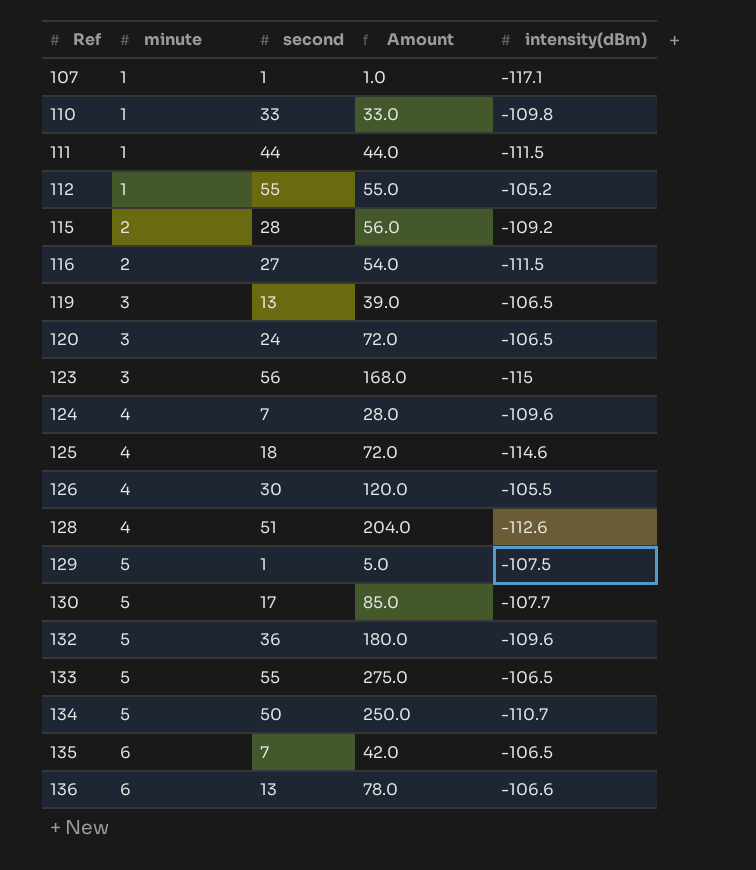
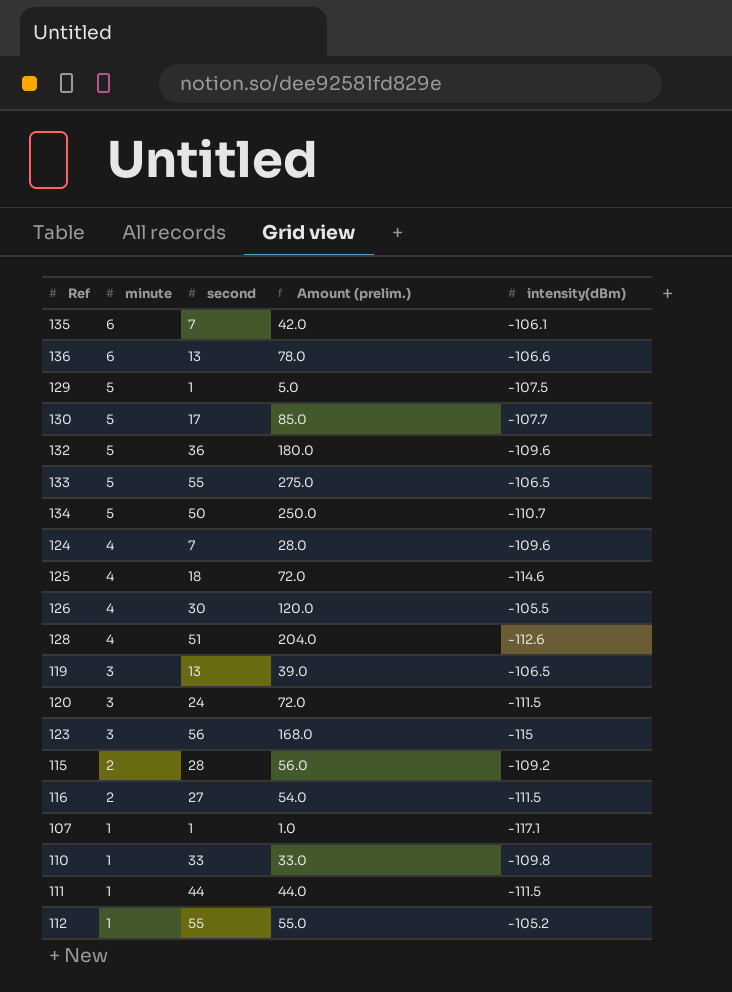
row order: Ref ascending -> minute descending
column name: Amount -> Amount (prelim.)
135 | intensity(dBm): -106.5 -> -106.1
120 | intensity(dBm): -106.5 -> -111.5

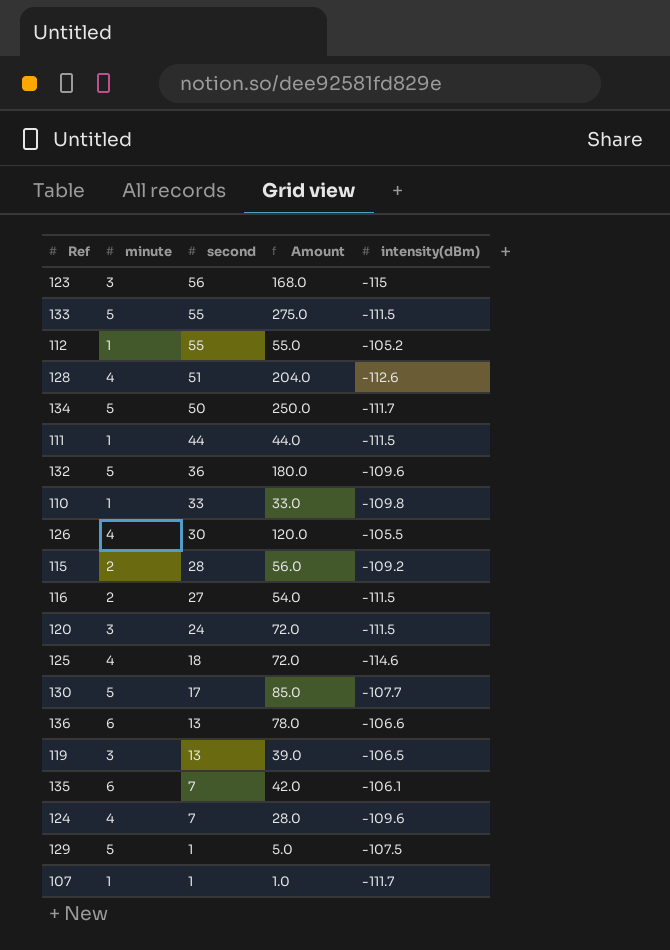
row order: minute descending -> second descending
column name: Amount (prelim.) -> Amount
133 | intensity(dBm): -106.5 -> -111.5
134 | intensity(dBm): -110.7 -> -111.7
107 | intensity(dBm): -117.1 -> -111.7

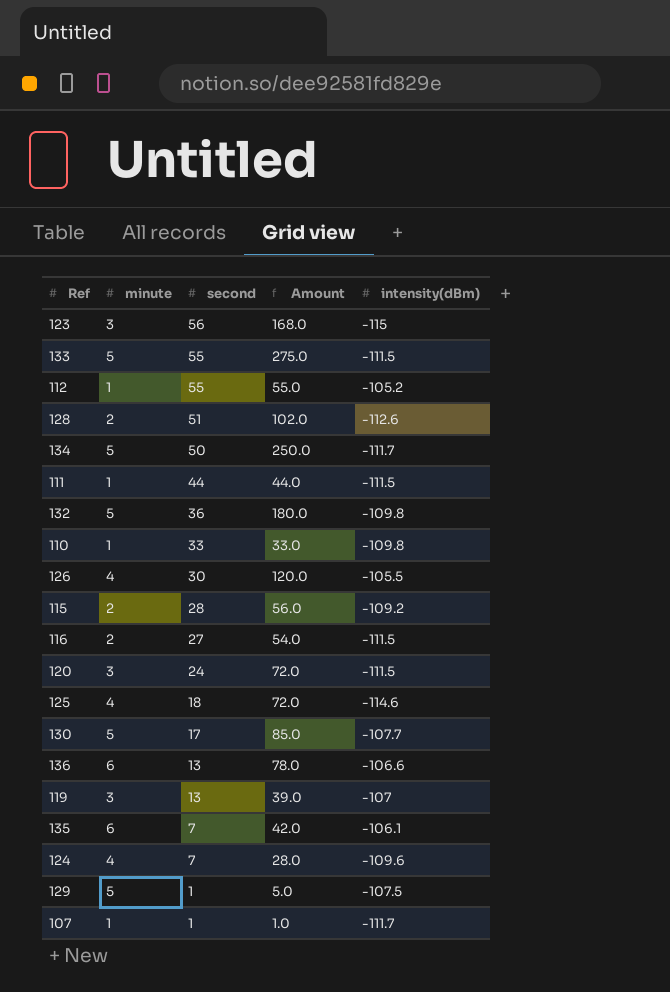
128 | minute: 4 -> 2
128 | Amount: 204.0 -> 102.0
132 | intensity(dBm): -109.6 -> -109.8
119 | intensity(dBm): -106.5 -> -107

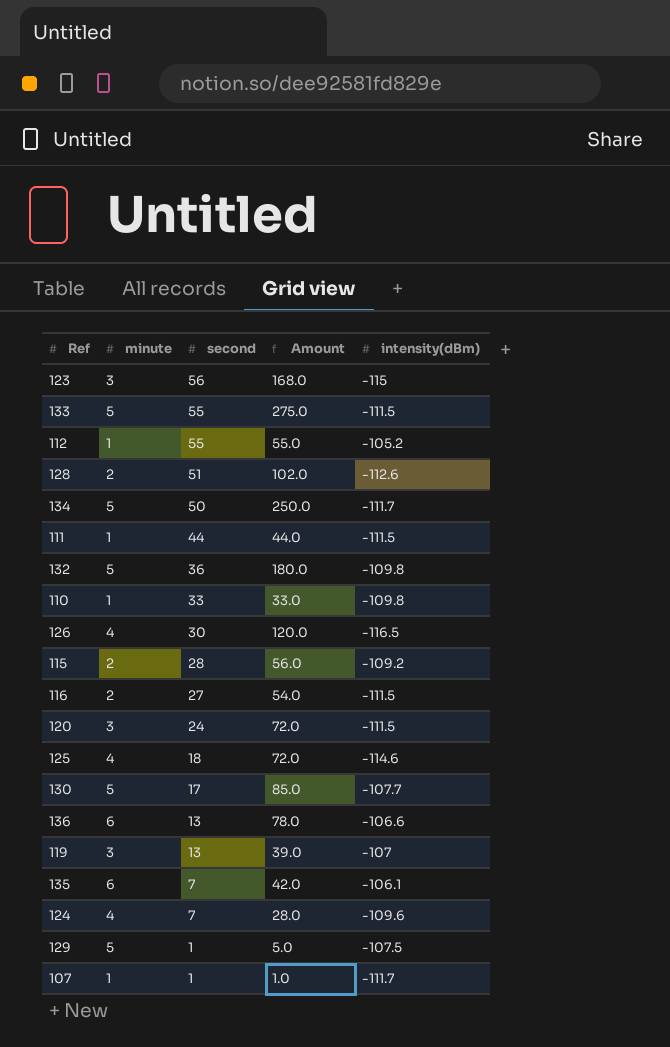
126 | intensity(dBm): -105.5 -> -116.5

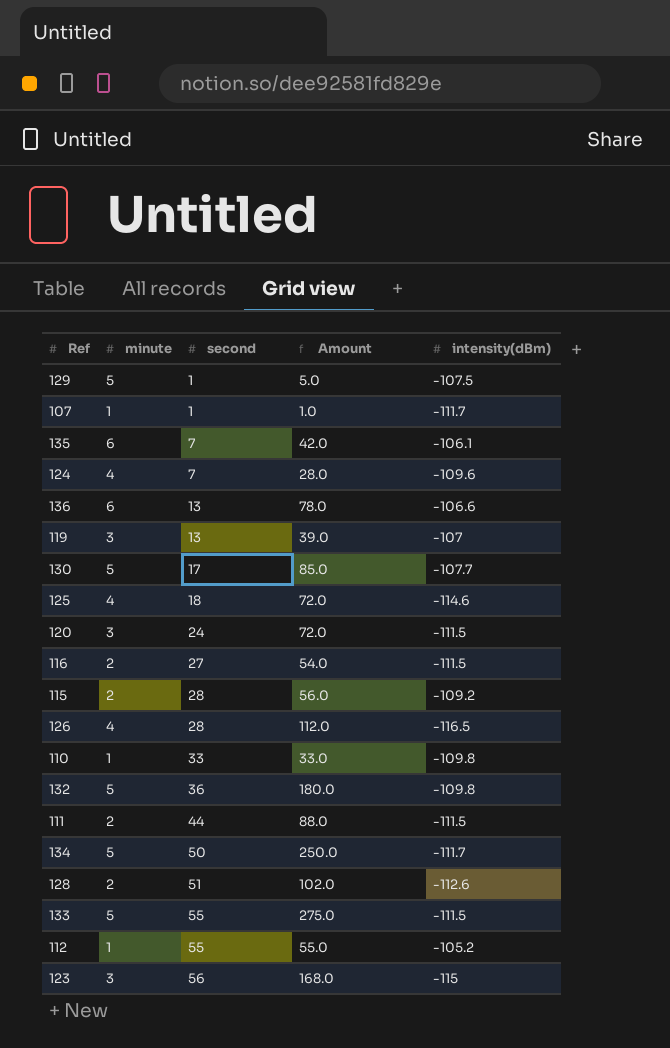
row order: second descending -> second ascending
126 | second: 30 -> 28
126 | Amount: 120.0 -> 112.0
111 | minute: 1 -> 2
111 | Amount: 44.0 -> 88.0

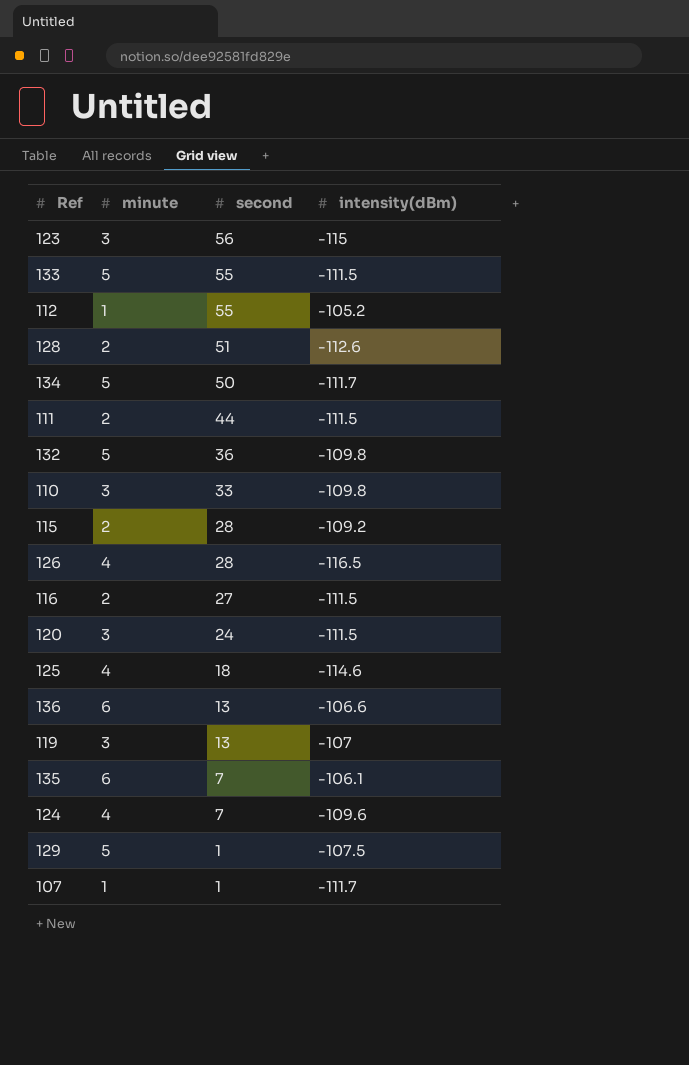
row order: second ascending -> second descending
column Amount | formula: [minute] * [second] -> none
row 130: 5 | 17 | 85.0 | -107.7 -> none
110 | minute: 1 -> 3

